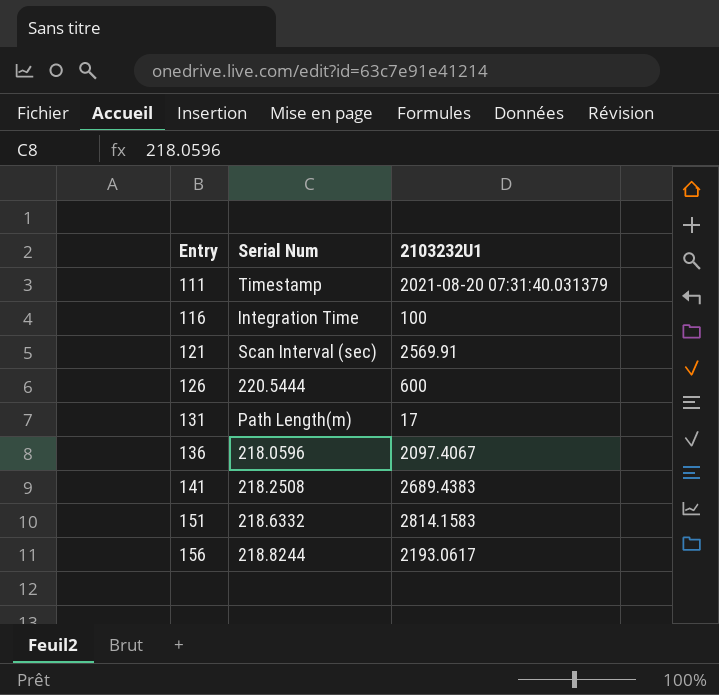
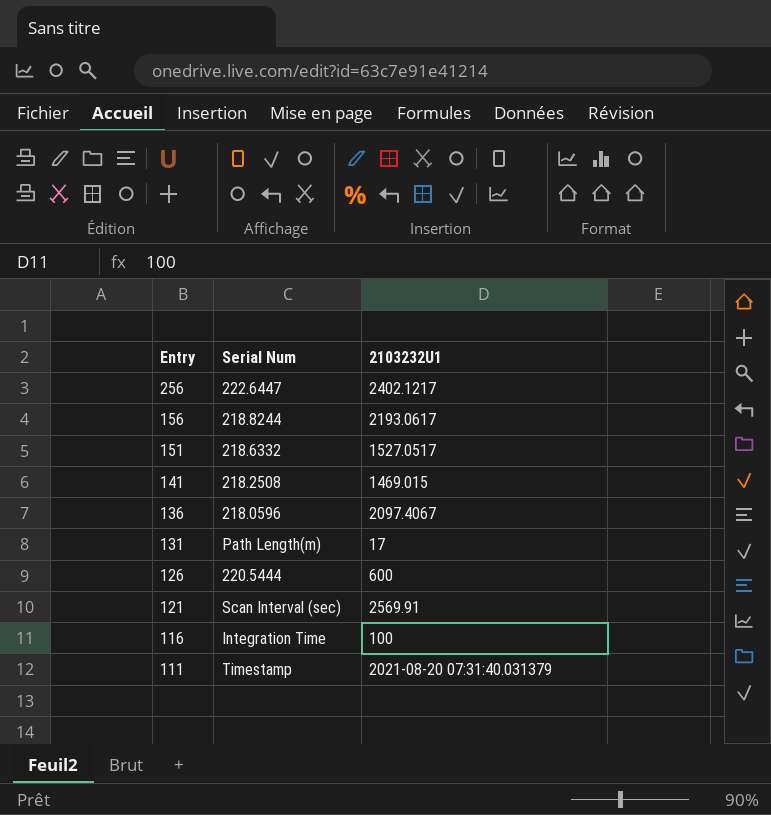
row order: Entry ascending -> Entry descending
row 256: none -> 222.6447 | 2402.1217
151 | 2103232U1: 2814.1583 -> 1527.0517
141 | 2103232U1: 2689.4383 -> 1469.015

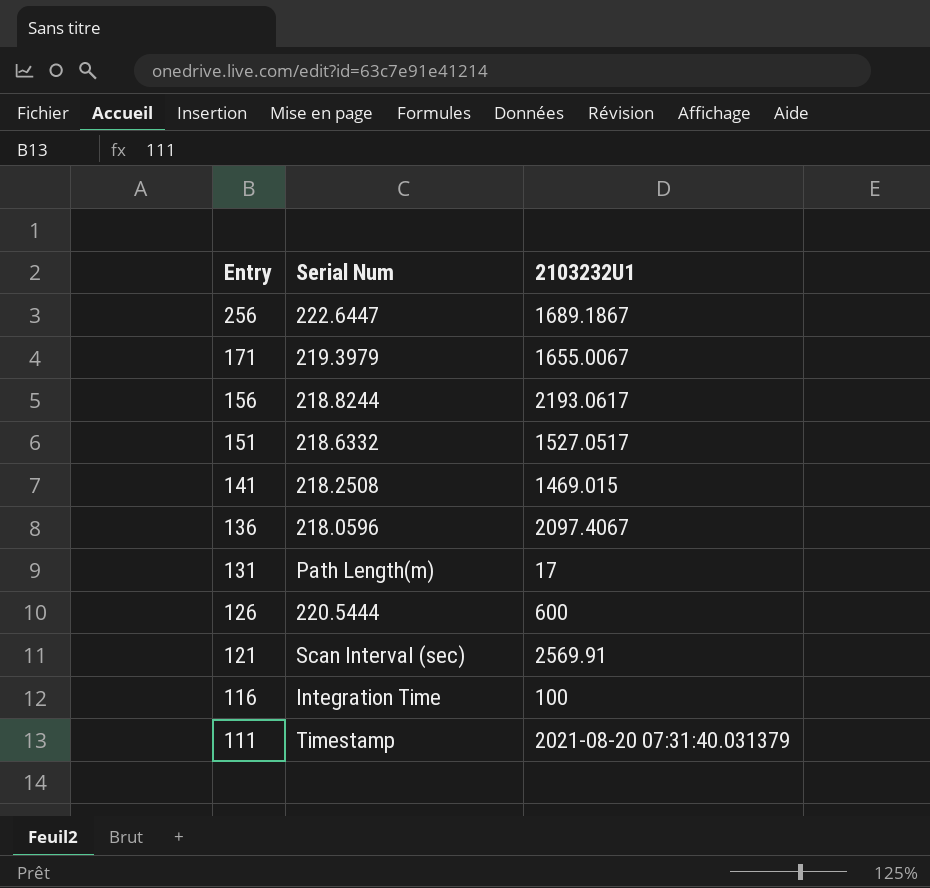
256 | 2103232U1: 2402.1217 -> 1689.1867
row 171: none -> 219.3979 | 1655.0067

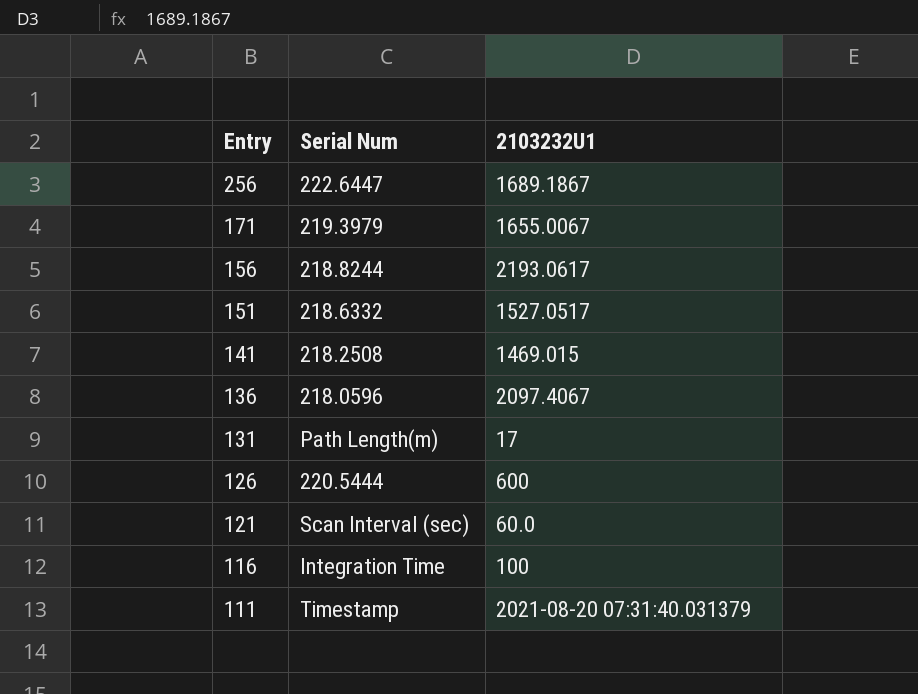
121 | 2103232U1: 2569.91 -> 60.0

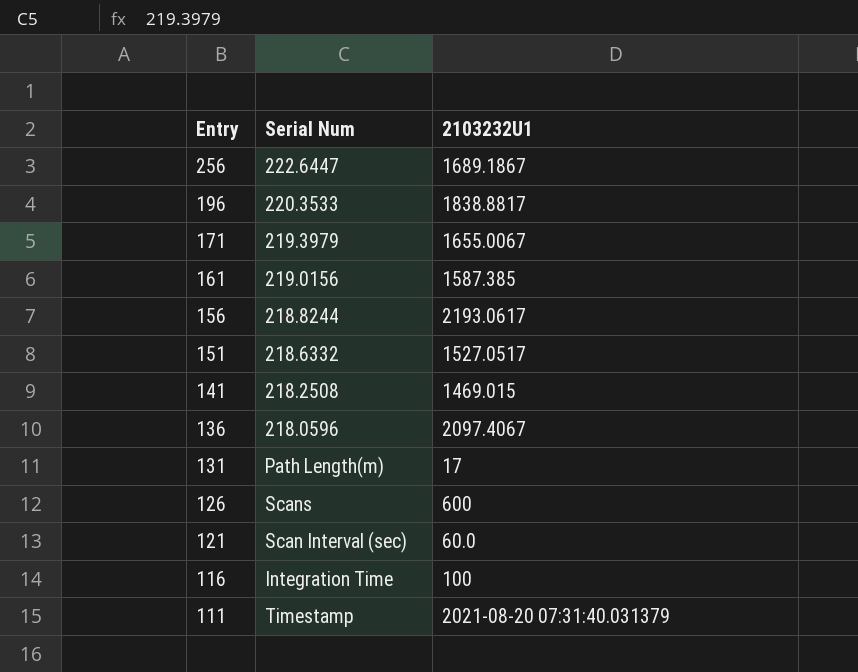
row 196: none -> 220.3533 | 1838.8817
row 161: none -> 219.0156 | 1587.385
126 | Serial Num: 220.5444 -> Scans

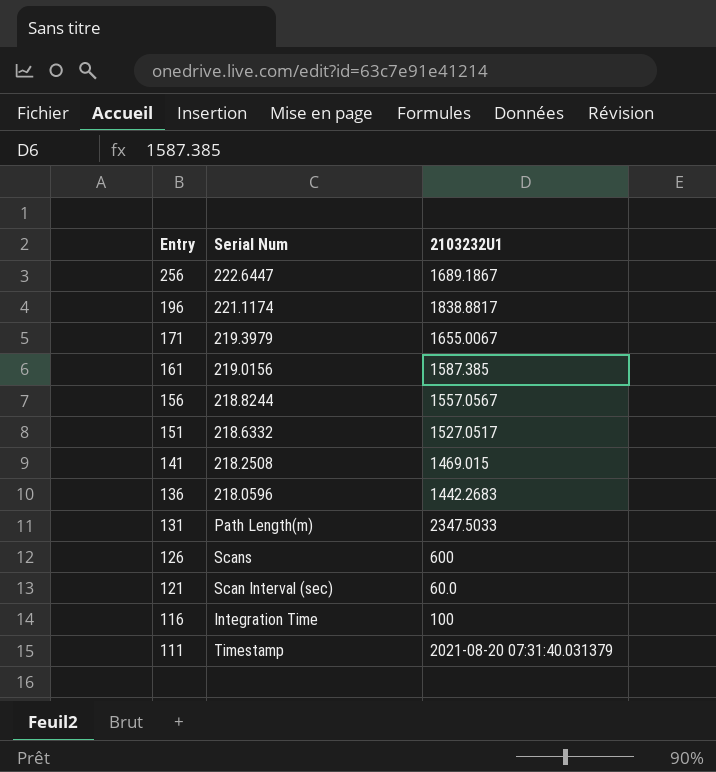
196 | Serial Num: 220.3533 -> 221.1174
156 | 2103232U1: 2193.0617 -> 1557.0567
136 | 2103232U1: 2097.4067 -> 1442.2683
131 | 2103232U1: 17 -> 2347.5033

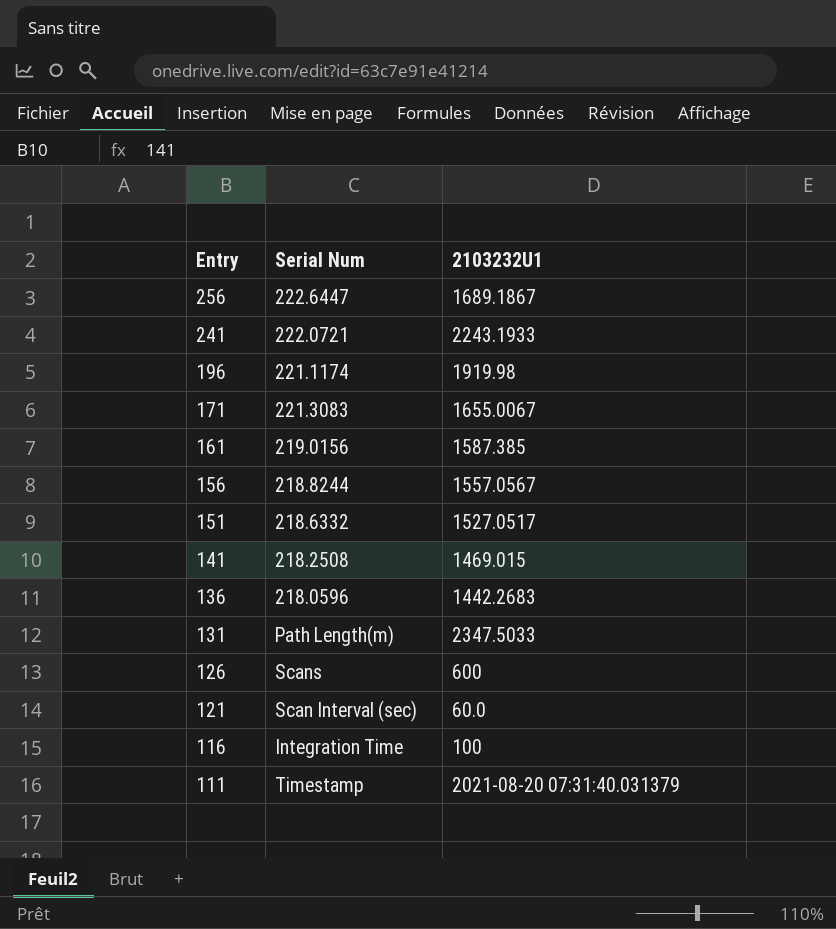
row 241: none -> 222.0721 | 2243.1933
196 | 2103232U1: 1838.8817 -> 1919.98
171 | Serial Num: 219.3979 -> 221.3083

